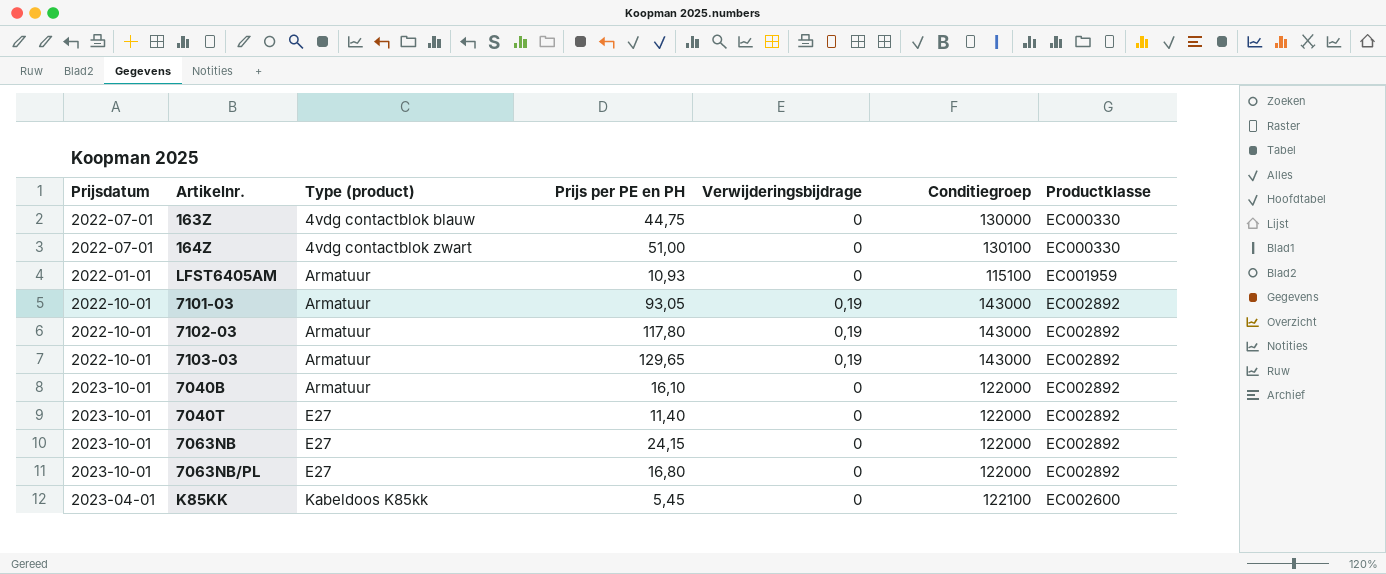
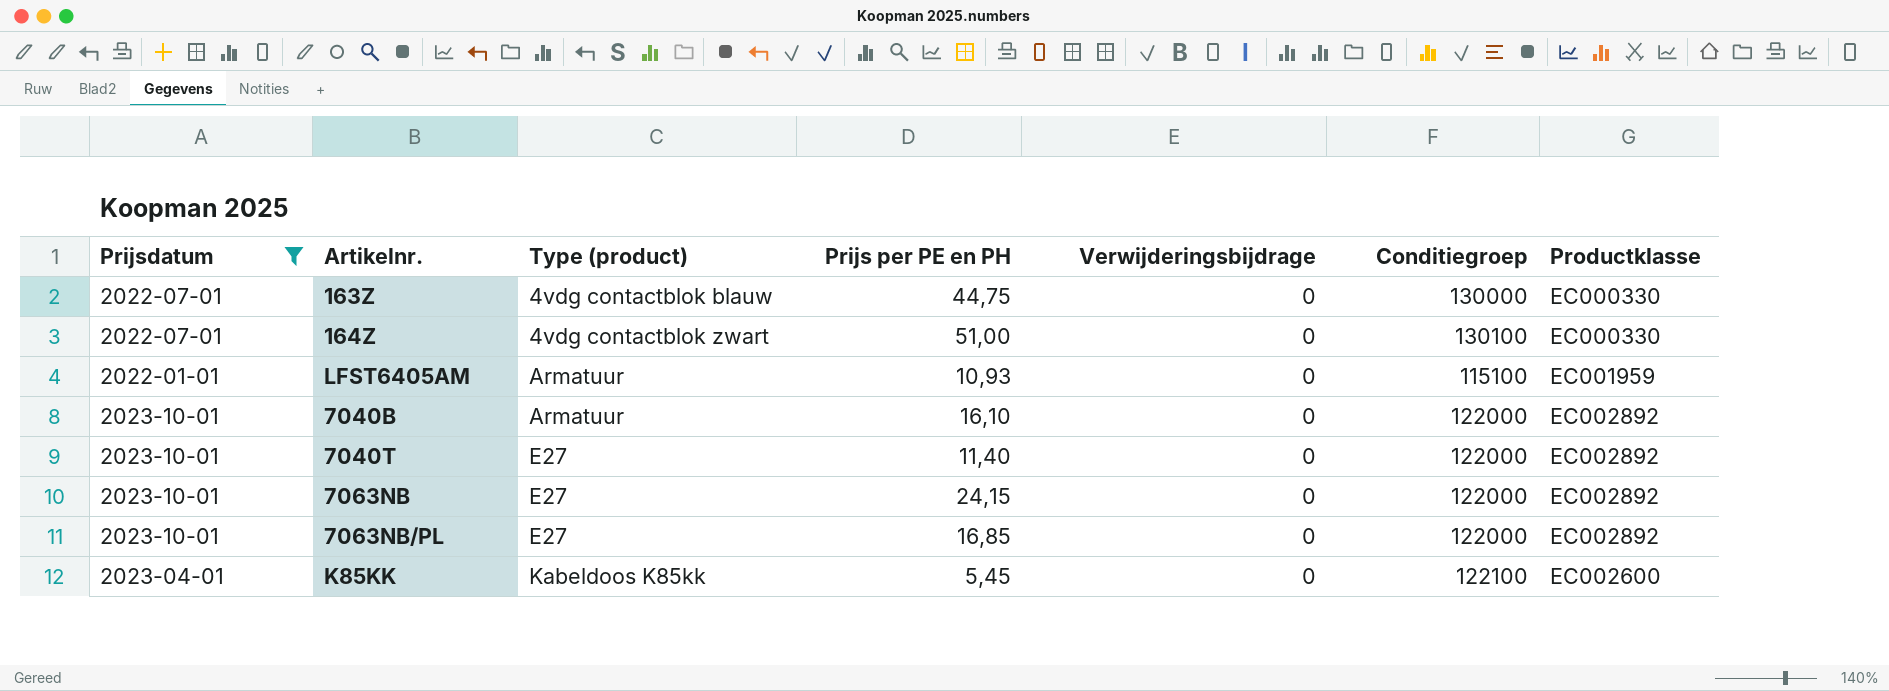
filter: none -> Prijsdatum != 2022-10-01
7063NB/PL | Prijs per PE en PH: 16,80 -> 16,85

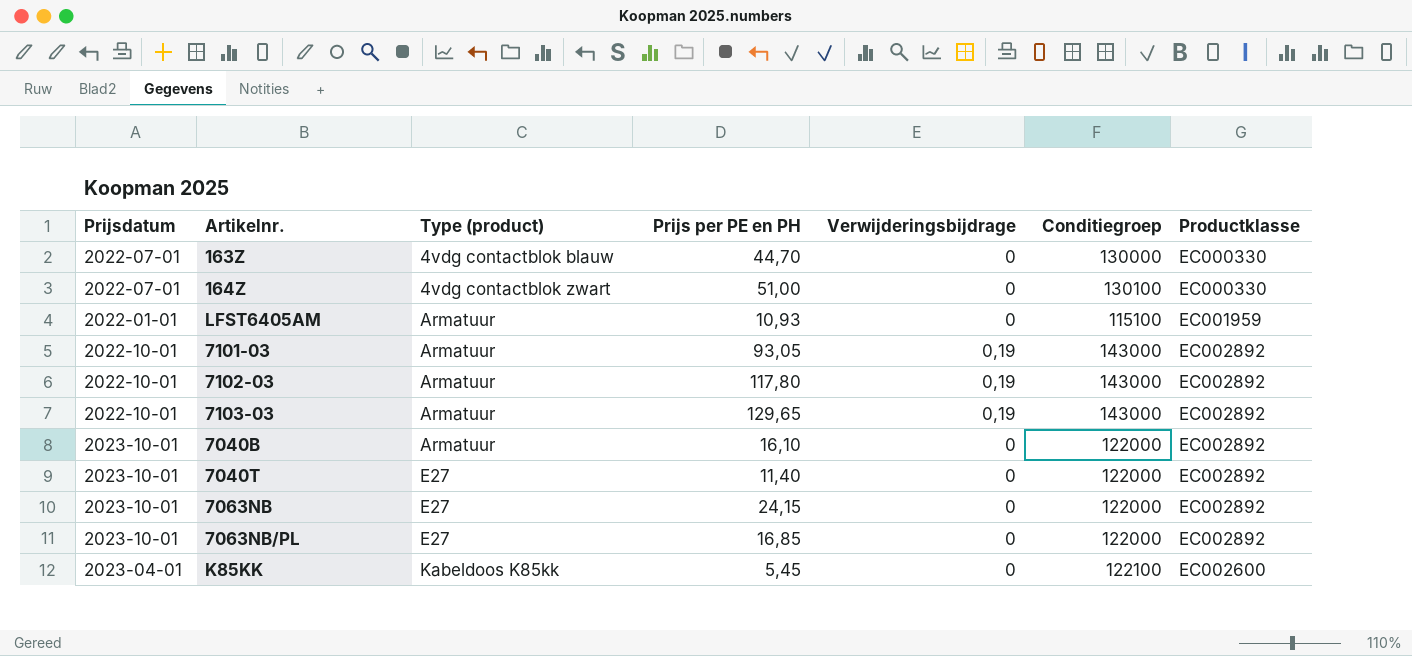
filter: Prijsdatum != 2022-10-01 -> none
163Z | Prijs per PE en PH: 44,75 -> 44,70

